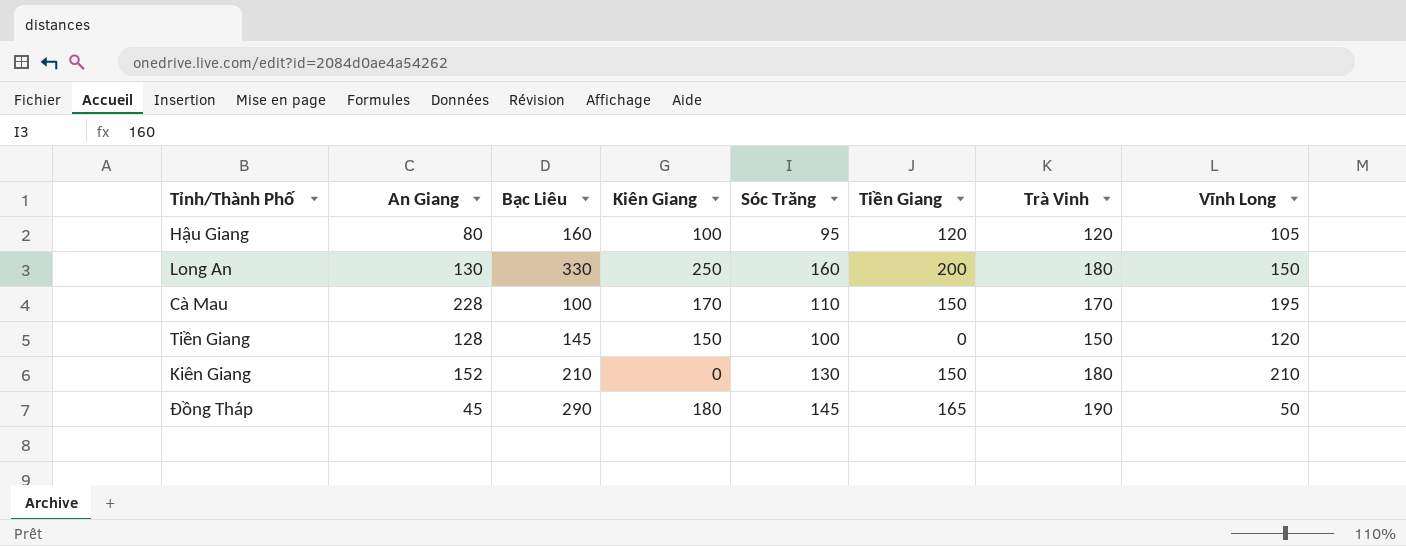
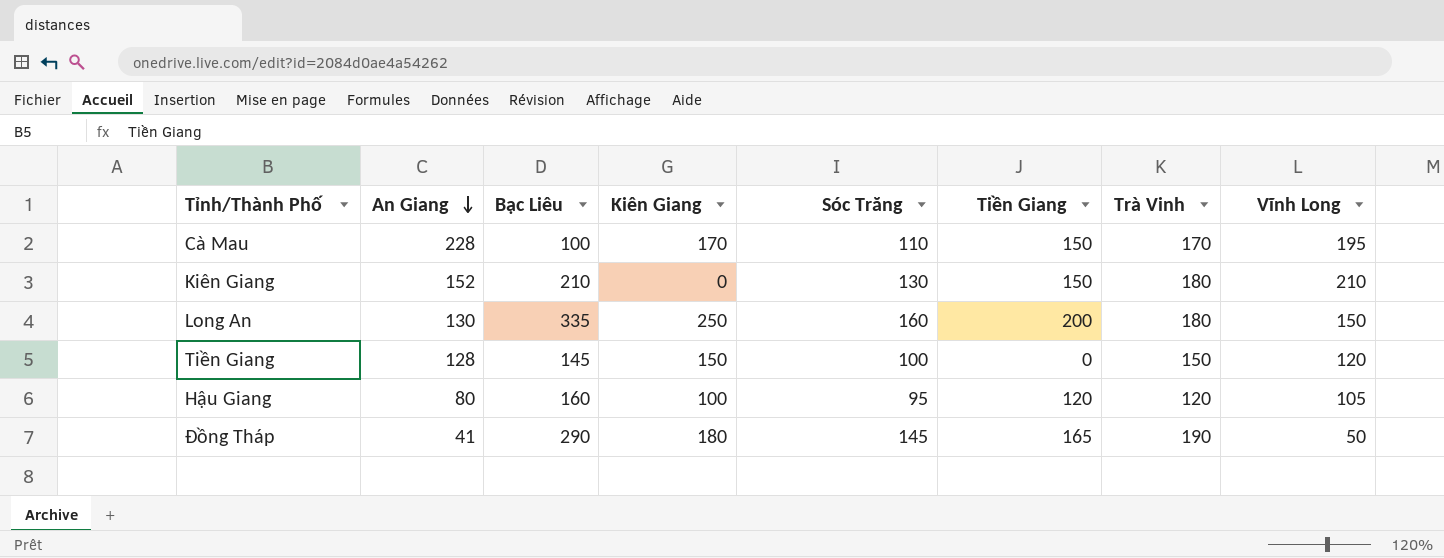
row order: none -> An Giang descending
Long An | Bạc Liêu: 330 -> 335
Đồng Tháp | An Giang: 45 -> 41

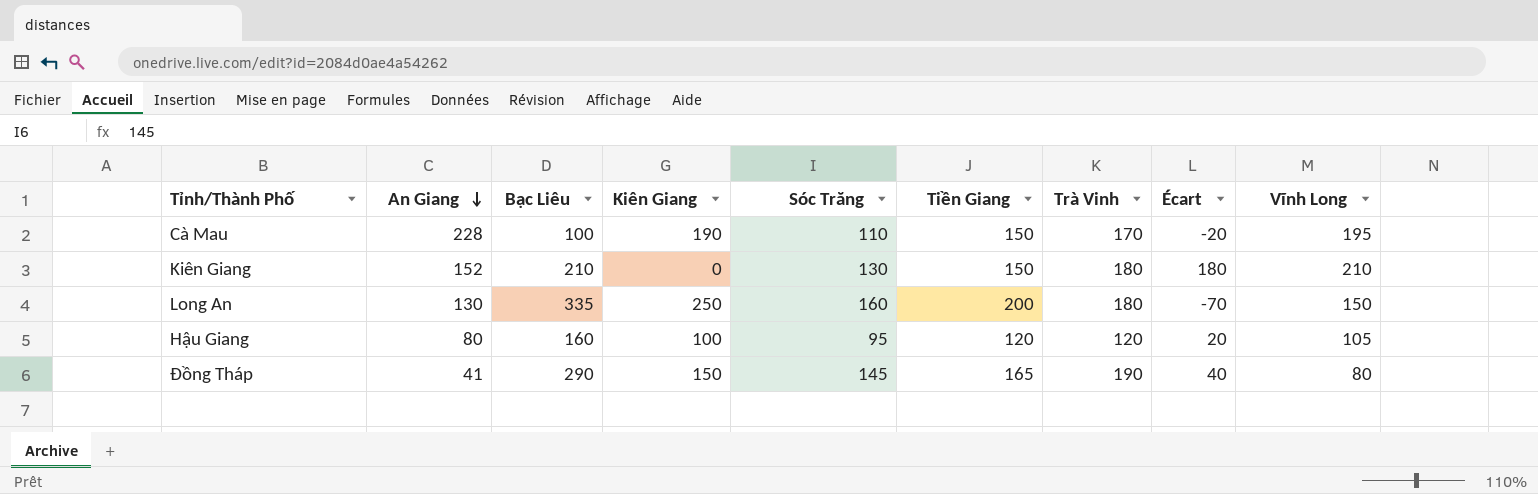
column Écart | formula: none -> [Trà Vinh] - [Kiên Giang]
row Tiền Giang: 128 | 145 | 150 | 100 | 0 | 150 | 120 -> none
Cà Mau | Kiên Giang: 170 -> 190
Đồng Tháp | Kiên Giang: 180 -> 150
Đồng Tháp | Vĩnh Long: 50 -> 80

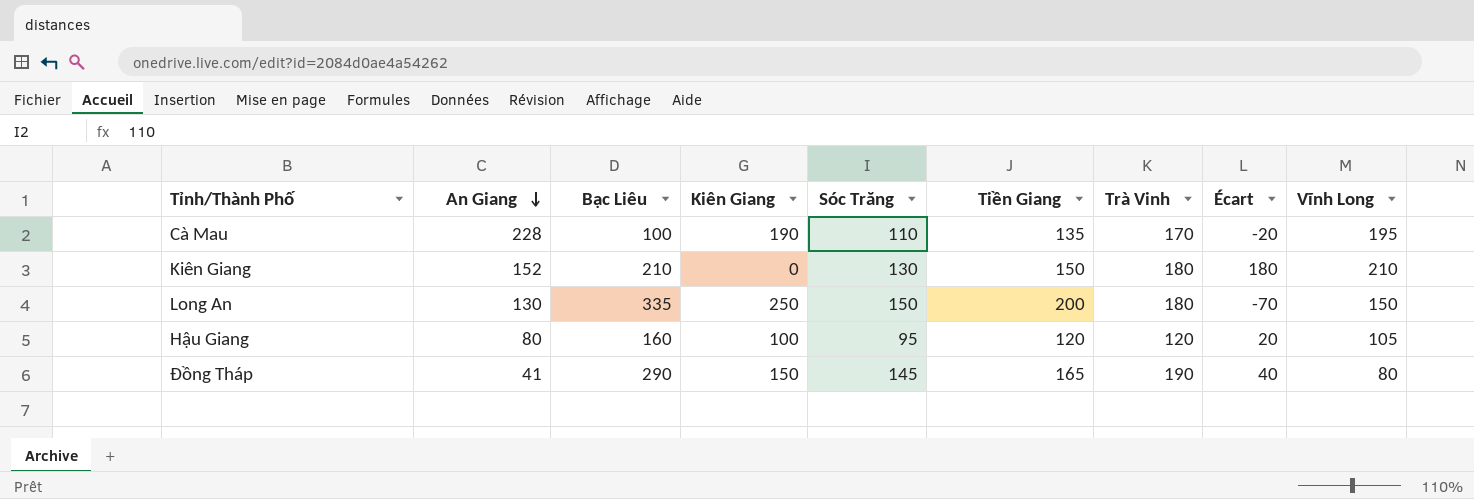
Cà Mau | Tiền Giang: 150 -> 135
Long An | Sóc Trăng: 160 -> 150

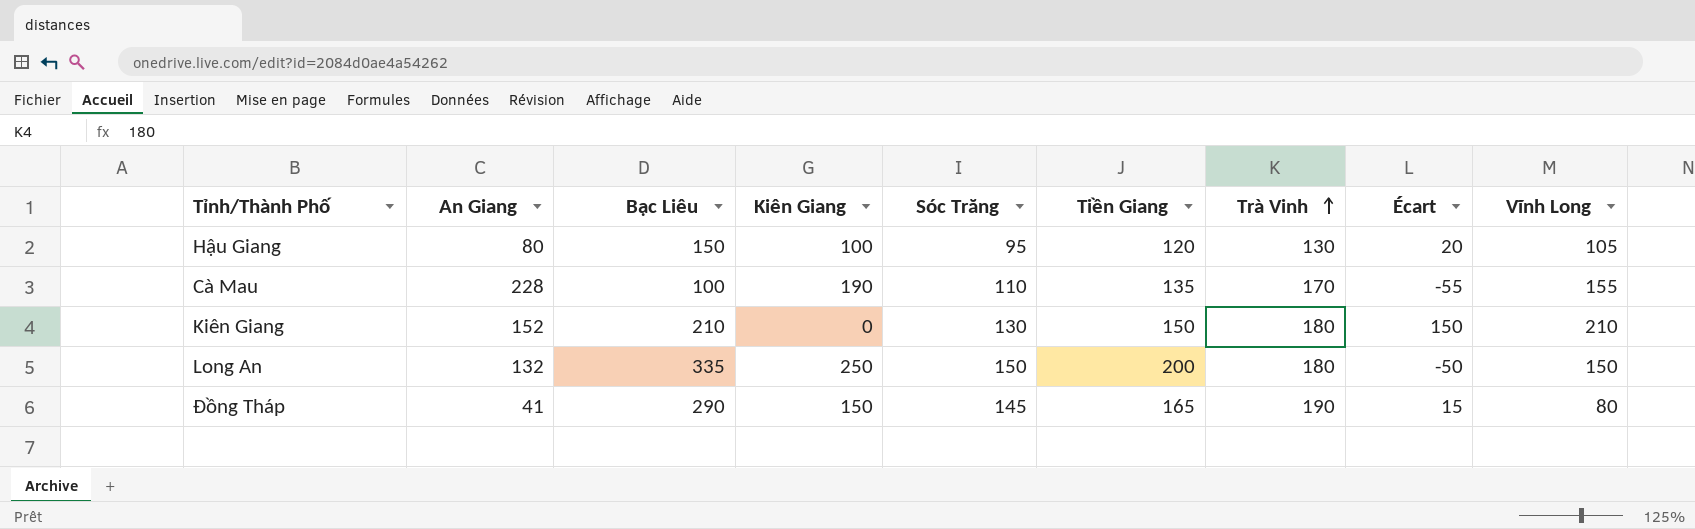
row order: An Giang descending -> Trà Vinh ascending
column Écart | formula: [Trà Vinh] - [Kiên Giang] -> [Tiền Giang] - [Kiên Giang]
Hậu Giang | Bạc Liêu: 160 -> 150
Hậu Giang | Trà Vinh: 120 -> 130
Cà Mau | Vĩnh Long: 195 -> 155
Long An | An Giang: 130 -> 132

